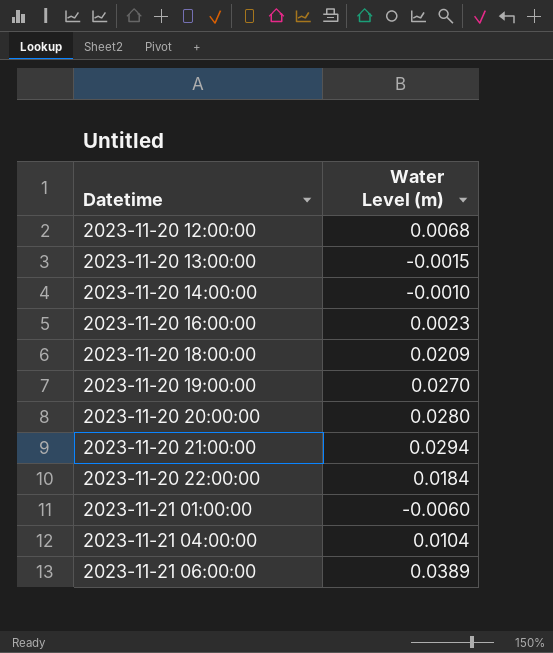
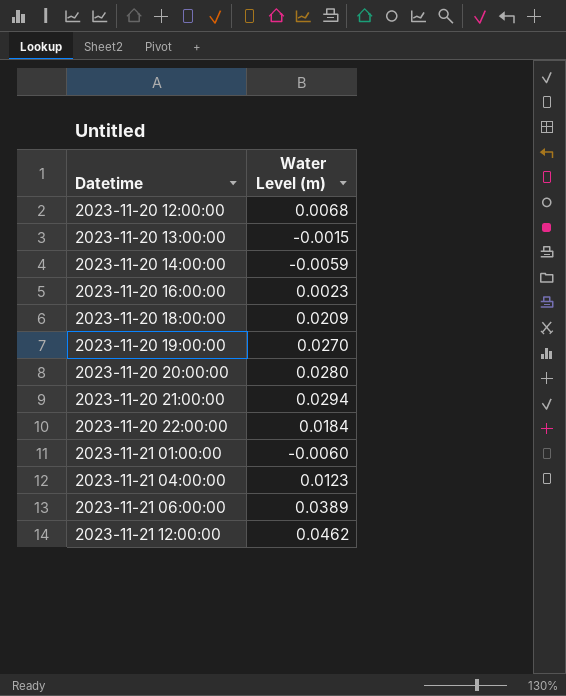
2023-11-20 14:00:00 | Water Level (m): -0.0010 -> -0.0059
2023-11-21 04:00:00 | Water Level (m): 0.0104 -> 0.0123
row 2023-11-21 12:00:00: none -> 0.0462

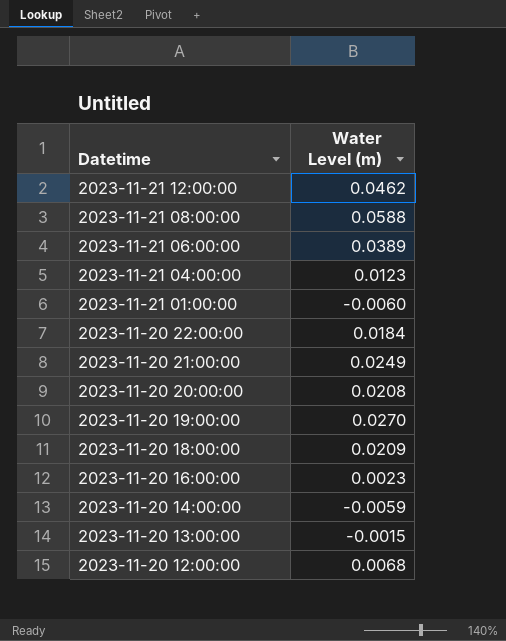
row order: Datetime ascending -> Datetime descending
row 2023-11-21 08:00:00: none -> 0.0588
2023-11-20 21:00:00 | Water Level (m): 0.0294 -> 0.0249
2023-11-20 20:00:00 | Water Level (m): 0.0280 -> 0.0208

